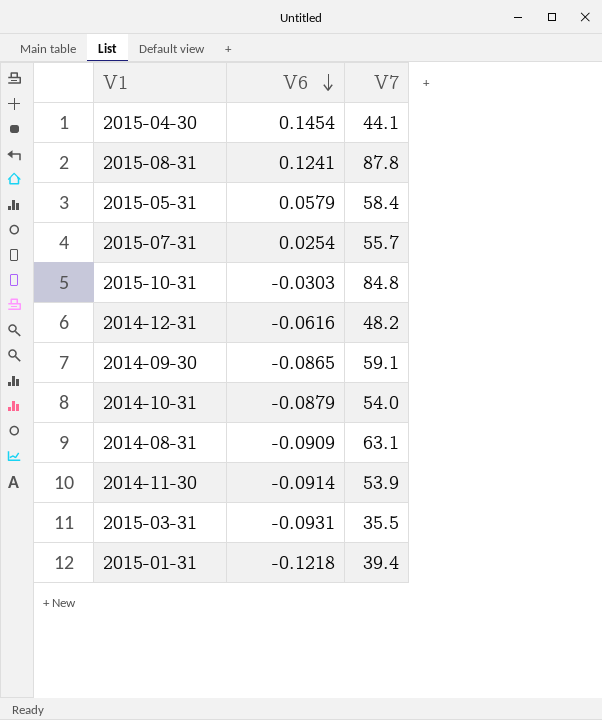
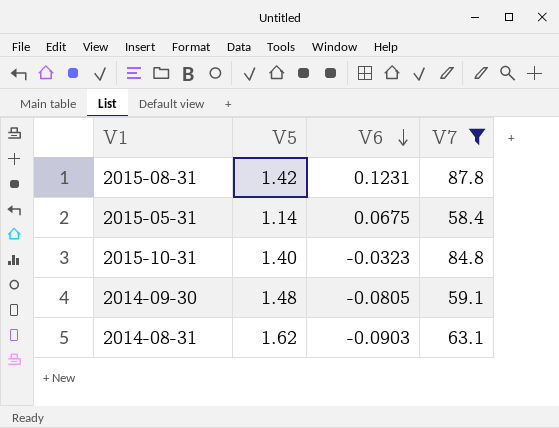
filter: none -> V7 >= 58.4
column V5 | position: none -> 2
2015-08-31 | V6: 0.1241 -> 0.1231
2015-05-31 | V6: 0.0579 -> 0.0675
2015-10-31 | V6: -0.0303 -> -0.0323
2014-09-30 | V6: -0.0865 -> -0.0805
2014-08-31 | V6: -0.0909 -> -0.0903

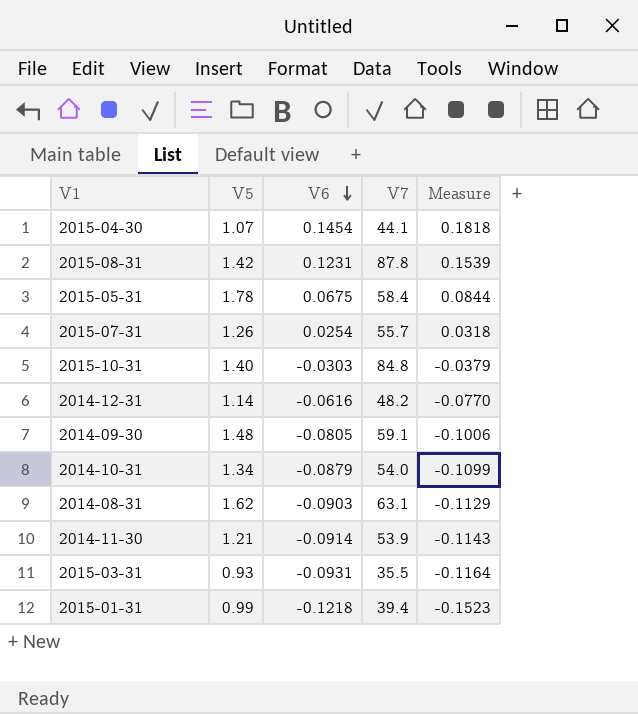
filter: V7 >= 58.4 -> none
column Measure | formula: none -> [V6] * 1.25
2015-05-31 | V5: 1.14 -> 1.78
2015-10-31 | V6: -0.0323 -> -0.0303

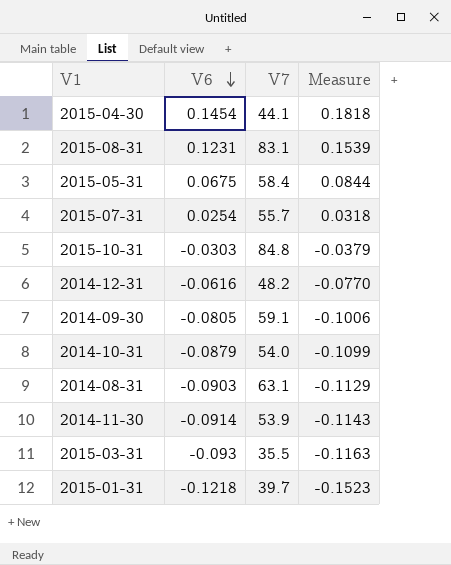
column V5 | position: 2 -> none
2015-08-31 | V7: 87.8 -> 83.1
2015-03-31 | V6: -0.0931 -> -0.093
2015-03-31 | Measure: -0.1164 -> -0.1163
2015-01-31 | V7: 39.4 -> 39.7

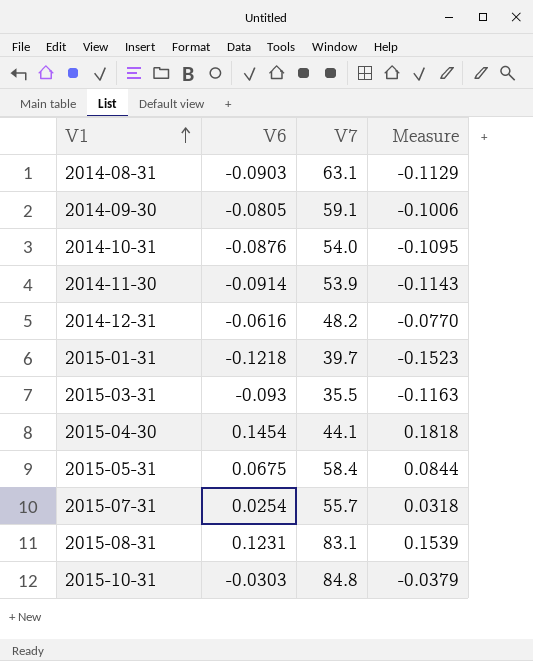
row order: V6 descending -> V1 ascending
2014-10-31 | V6: -0.0879 -> -0.0876
2014-10-31 | Measure: -0.1099 -> -0.1095

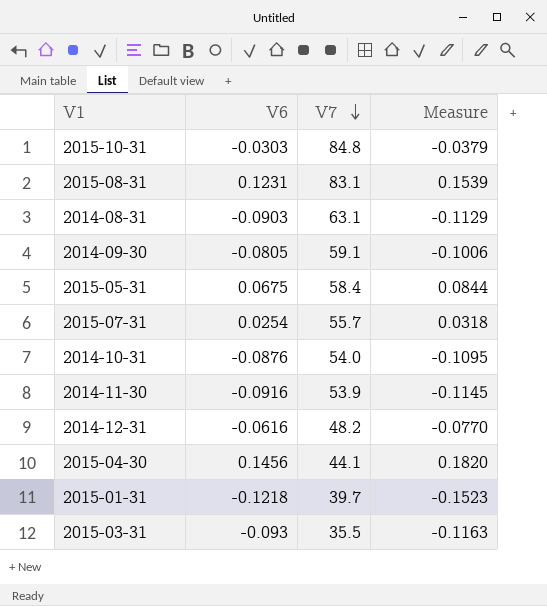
row order: V1 ascending -> V7 descending
2014-11-30 | V6: -0.0914 -> -0.0916
2014-11-30 | Measure: -0.1143 -> -0.1145
2015-04-30 | V6: 0.1454 -> 0.1456
2015-04-30 | Measure: 0.1818 -> 0.1820

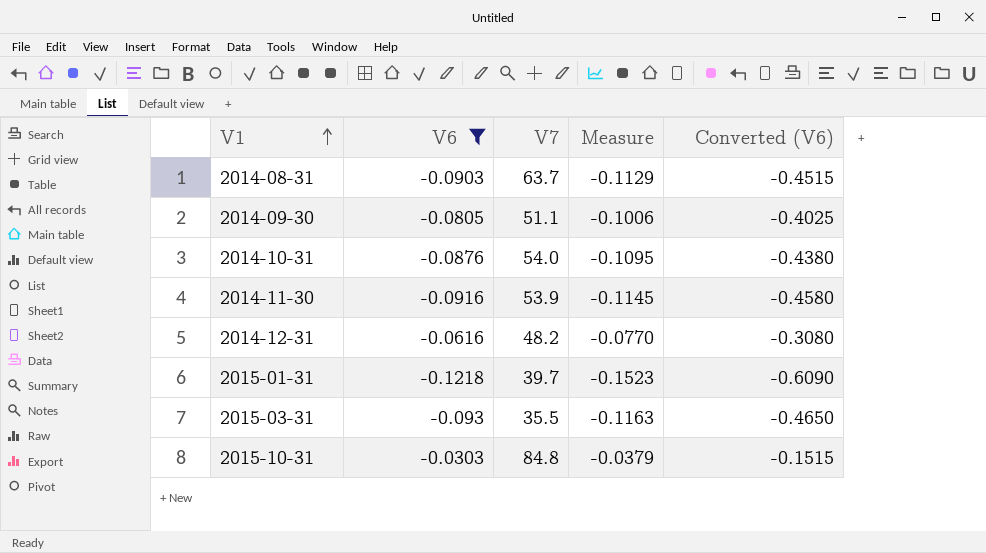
filter: none -> V6 <= -0.0303
row order: V7 descending -> V1 ascending
column Converted (V6) | formula: none -> [V6] * 5
2014-08-31 | V7: 63.1 -> 63.7
2014-09-30 | V7: 59.1 -> 51.1

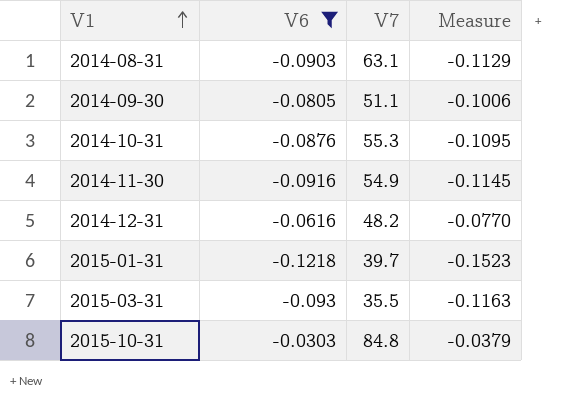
column Converted (V6) | formula: [V6] * 5 -> none
2014-08-31 | V7: 63.7 -> 63.1
2014-10-31 | V7: 54.0 -> 55.3
2014-11-30 | V7: 53.9 -> 54.9

